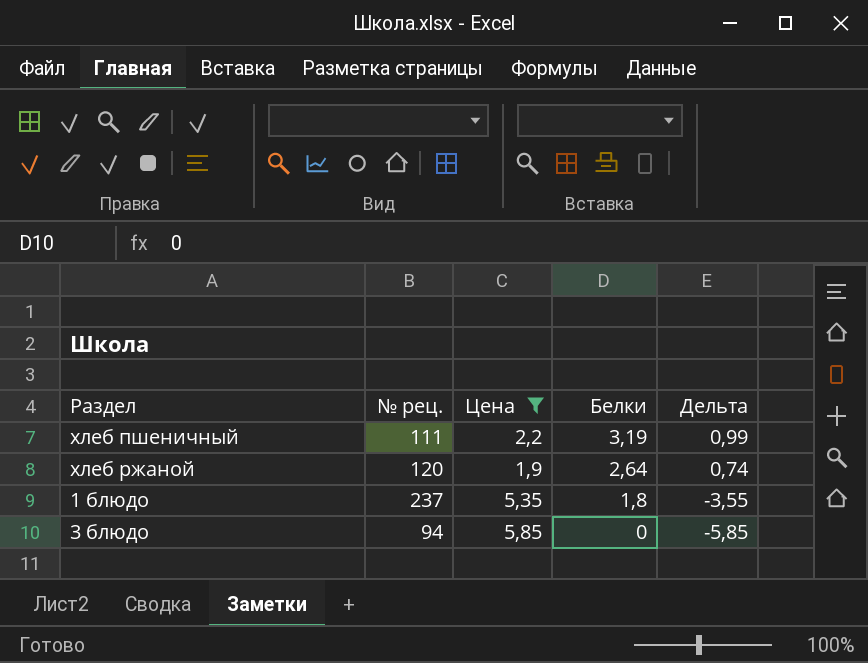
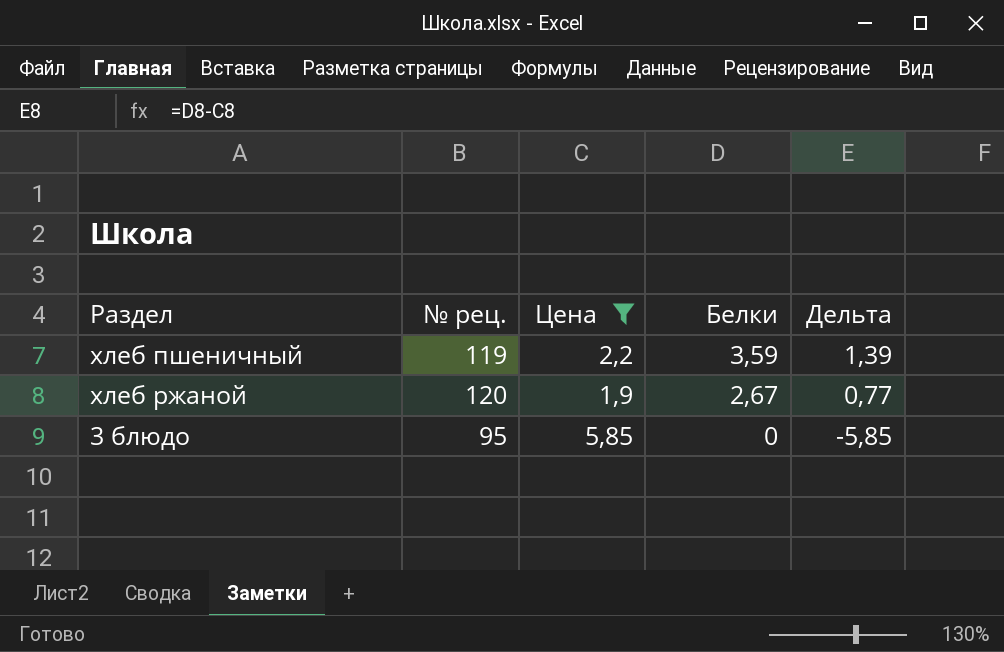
row 1 блюдо: 237 | 5,35 | 1,8 | -3,55 -> none
хлеб пшеничный | № рец.: 111 -> 119
хлеб пшеничный | Белки: 3,19 -> 3,59
хлеб пшеничный | Дельта: 0,99 -> 1,39
хлеб ржаной | Белки: 2,64 -> 2,67
хлеб ржаной | Дельта: 0,74 -> 0,77
3 блюдо | № рец.: 94 -> 95

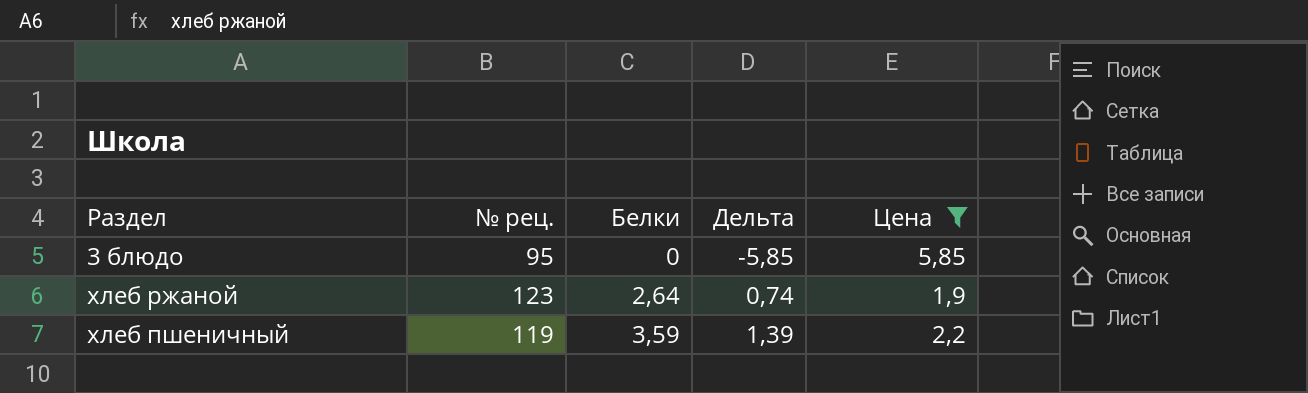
row order: Белки descending -> Белки ascending
column Цена | position: 3 -> 5
хлеб ржаной | № рец.: 120 -> 123
хлеб ржаной | Белки: 2,67 -> 2,64
хлеб ржаной | Дельта: 0,77 -> 0,74

